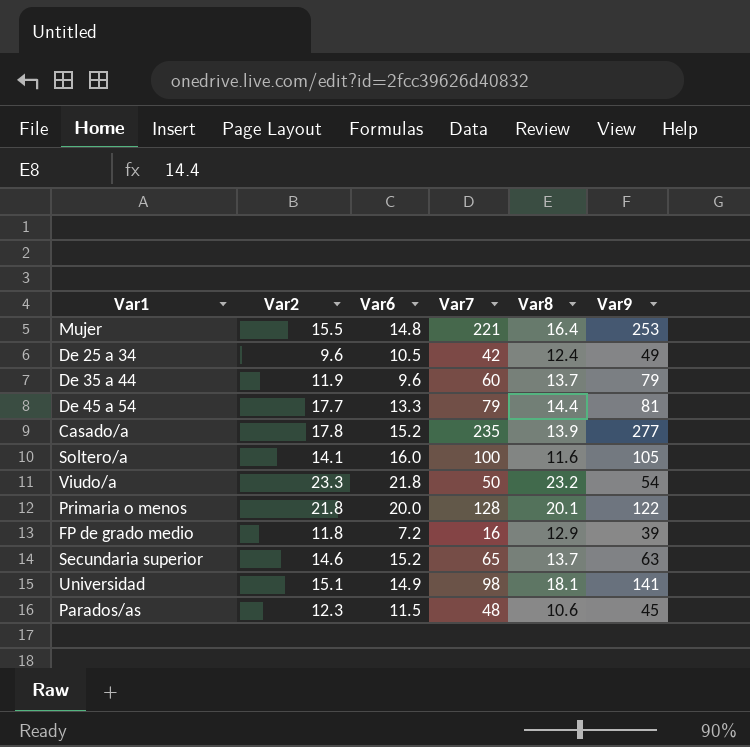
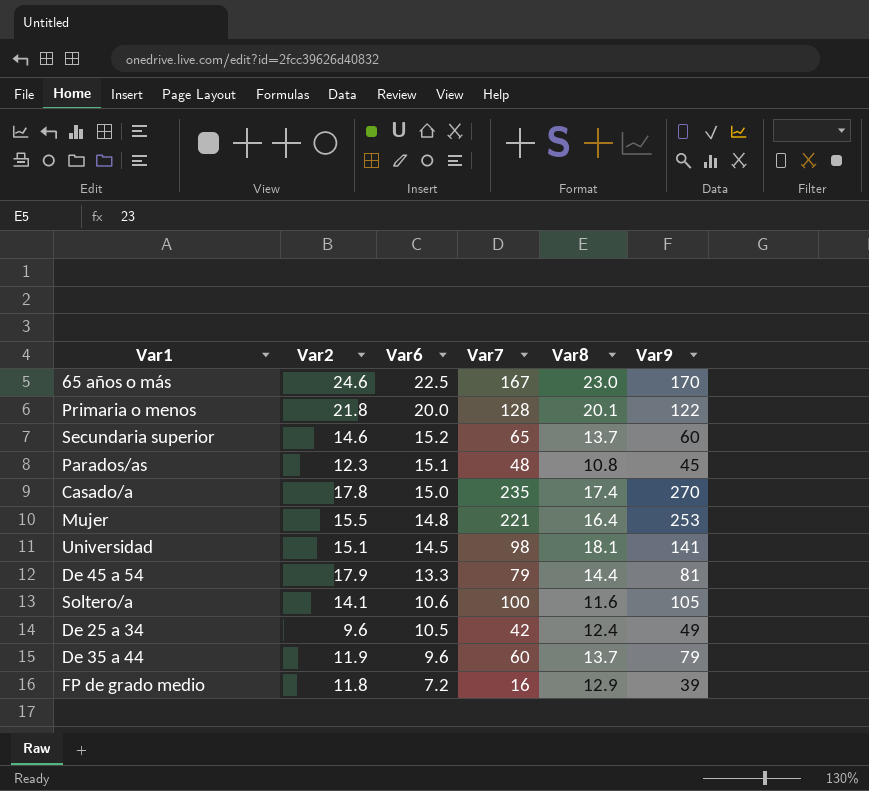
row order: none -> Var6 descending
row Viudo/a: 23.3 | 21.8 | 50 | 23.2 | 54 -> none
row 65 años o más: none -> 24.6 | 22.5 | 167 | 23.0 | 170
Secundaria superior | Var9: 63 -> 60
Parados/as | Var6: 11.5 -> 15.1
Parados/as | Var8: 10.6 -> 10.8
Casado/a | Var6: 15.2 -> 15.0
Casado/a | Var8: 13.9 -> 17.4
Casado/a | Var9: 277 -> 270
Universidad | Var6: 14.9 -> 14.5
De 45 a 54 | Var2: 17.7 -> 17.9
Soltero/a | Var6: 16.0 -> 10.6

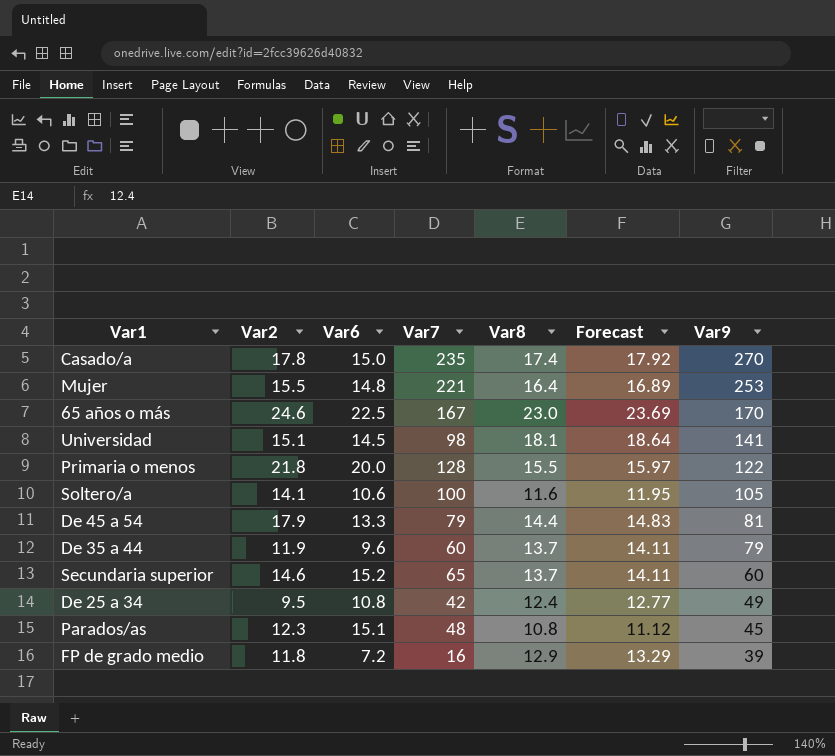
row order: Var6 descending -> Var9 descending
column Forecast | formula: none -> [Var8] * 1.03
Primaria o menos | Var8: 20.1 -> 15.5
De 25 a 34 | Var2: 9.6 -> 9.5
De 25 a 34 | Var6: 10.5 -> 10.8

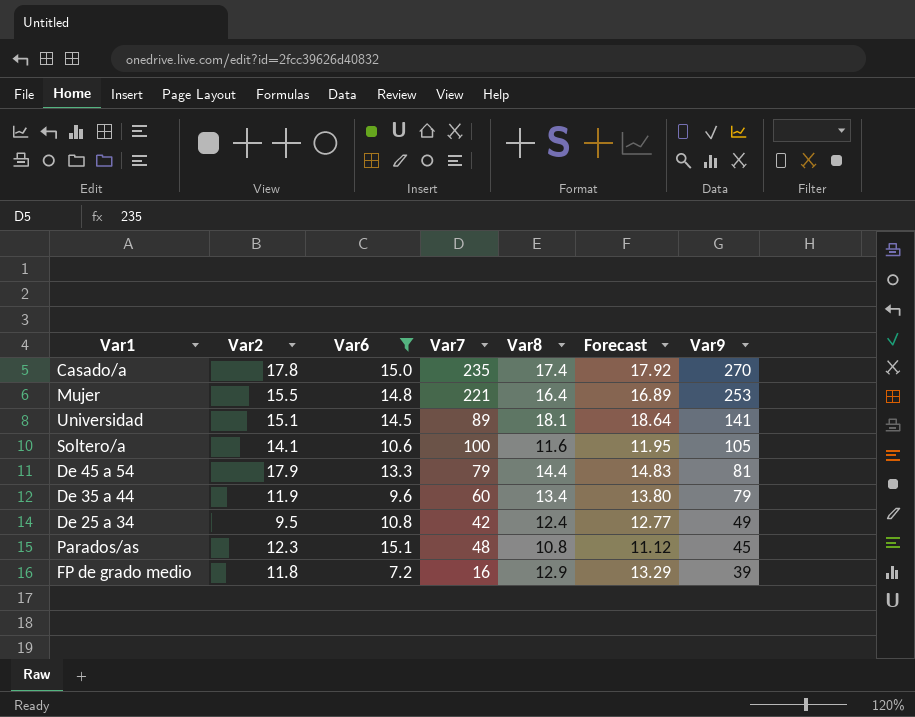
filter: none -> Var6 <= 15.1
Universidad | Var7: 98 -> 89
De 35 a 44 | Var8: 13.7 -> 13.4
De 35 a 44 | Forecast: 14.11 -> 13.80

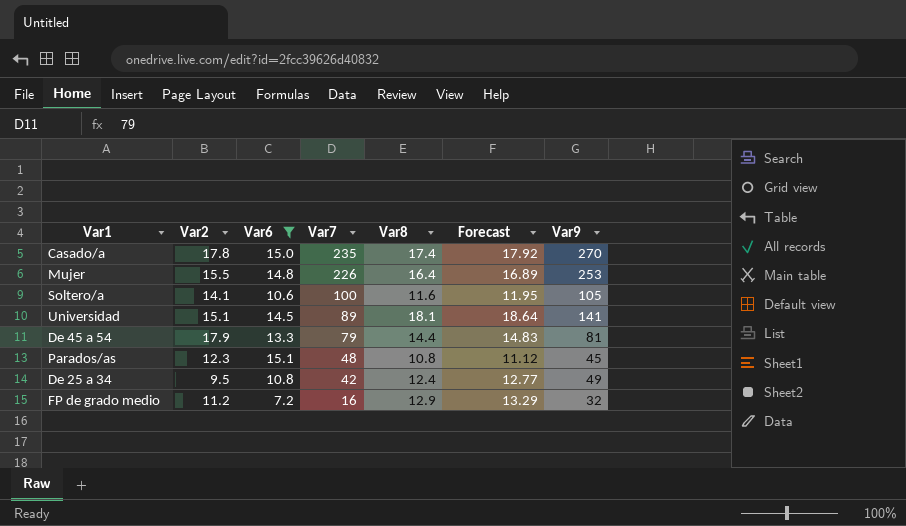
row order: Var9 descending -> Var7 descending
row De 35 a 44: 11.9 | 9.6 | 60 | 13.4 | 13.80 | 79 -> none
Mujer | Var7: 221 -> 226
FP de grado medio | Var2: 11.8 -> 11.2
FP de grado medio | Var9: 39 -> 32

